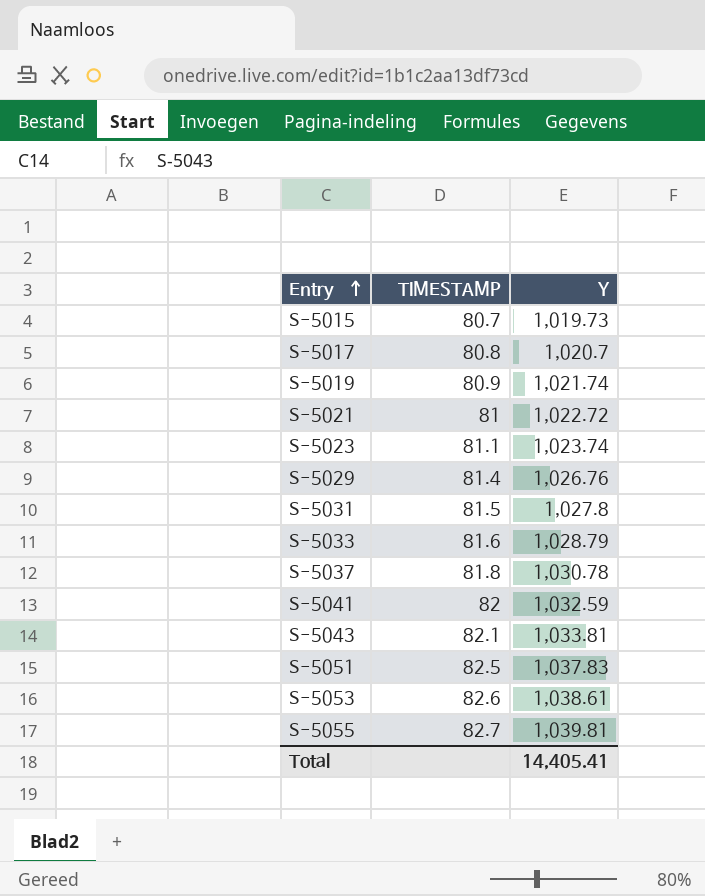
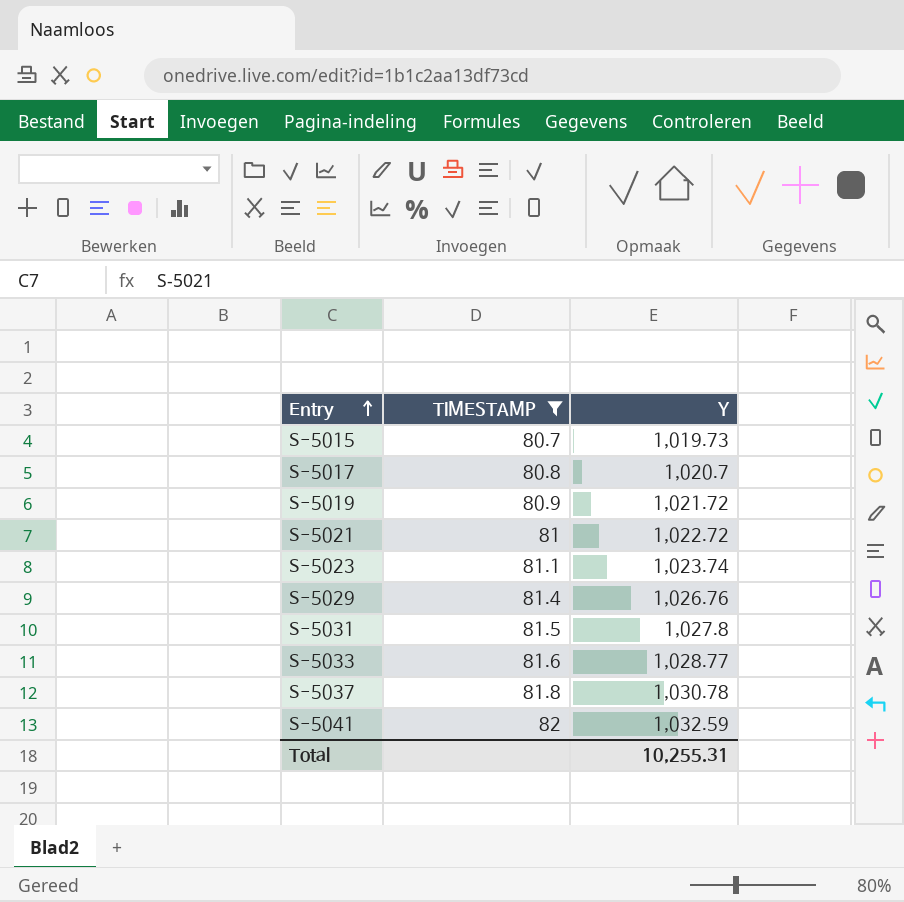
filter: none -> TIMESTAMP <= 82
S-5019 | Y: 1,021.74 -> 1,021.72
S-5033 | Y: 1,028.79 -> 1,028.77
Total | Y: 14,405.41 -> 10,255.31

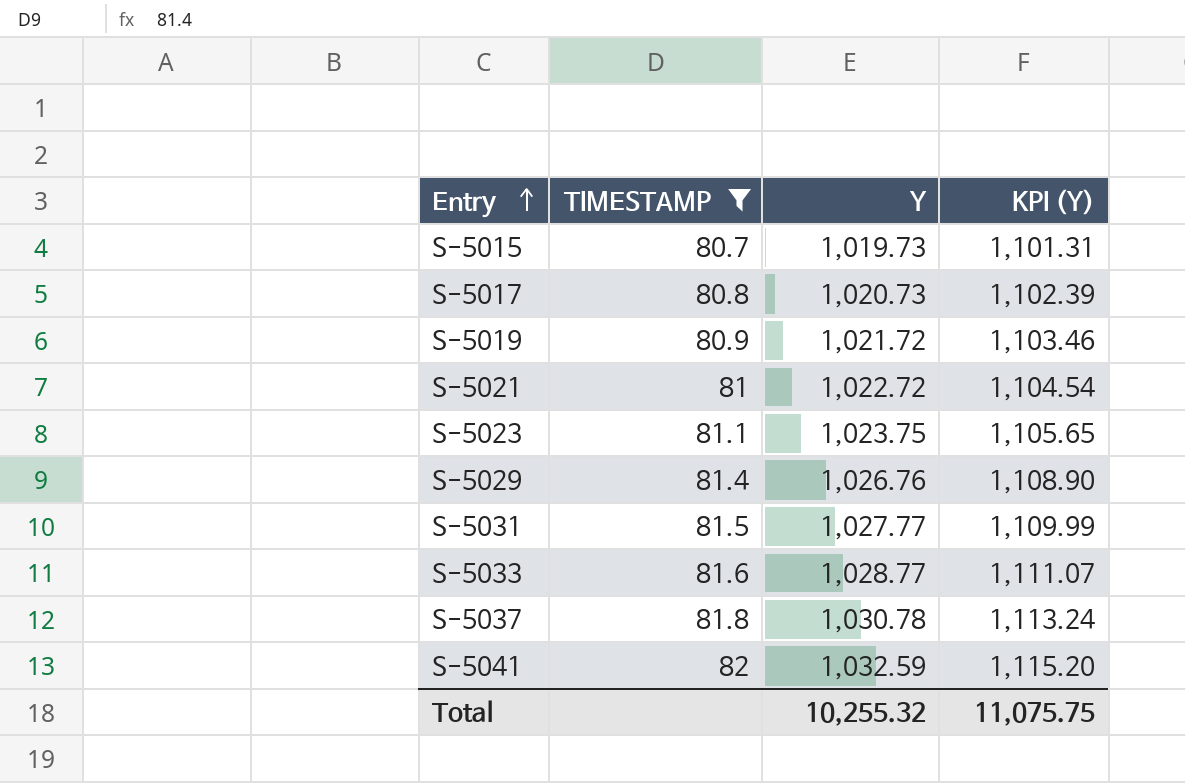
column KPI (Y) | formula: none -> [Y] * 1.08
S-5017 | Y: 1,020.7 -> 1,020.73
S-5023 | Y: 1,023.74 -> 1,023.75
S-5031 | Y: 1,027.8 -> 1,027.77
Total | Y: 10,255.31 -> 10,255.32

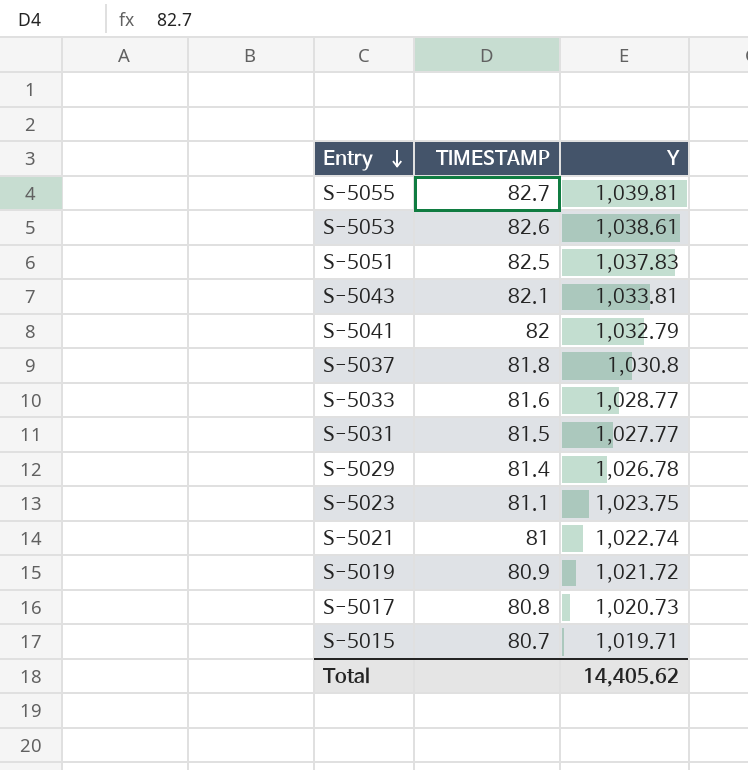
filter: TIMESTAMP <= 82 -> none
row order: Entry ascending -> Entry descending
column KPI (Y) | formula: [Y] * 1.08 -> none
S-5041 | Y: 1,032.59 -> 1,032.79
S-5037 | Y: 1,030.78 -> 1,030.8
S-5029 | Y: 1,026.76 -> 1,026.78
S-5021 | Y: 1,022.72 -> 1,022.74
S-5015 | Y: 1,019.73 -> 1,019.71
Total | Y: 10,255.32 -> 14,405.62

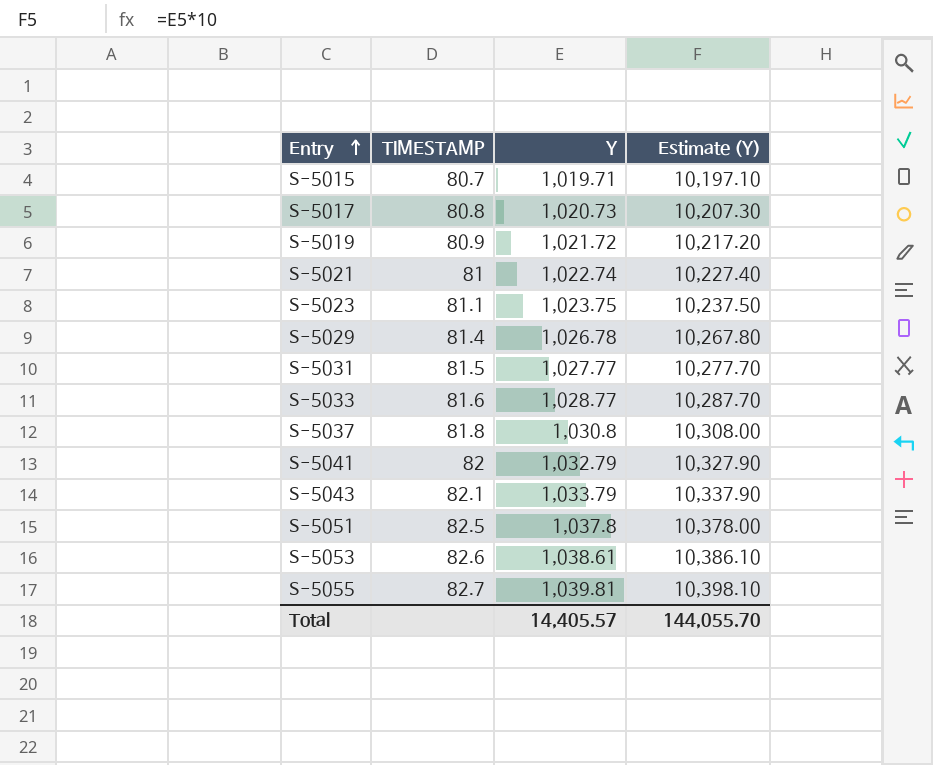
row order: Entry descending -> Entry ascending
column Estimate (Y) | formula: none -> [Y] * 10
S-5043 | Y: 1,033.81 -> 1,033.79
S-5051 | Y: 1,037.83 -> 1,037.8
Total | Y: 14,405.62 -> 14,405.57

